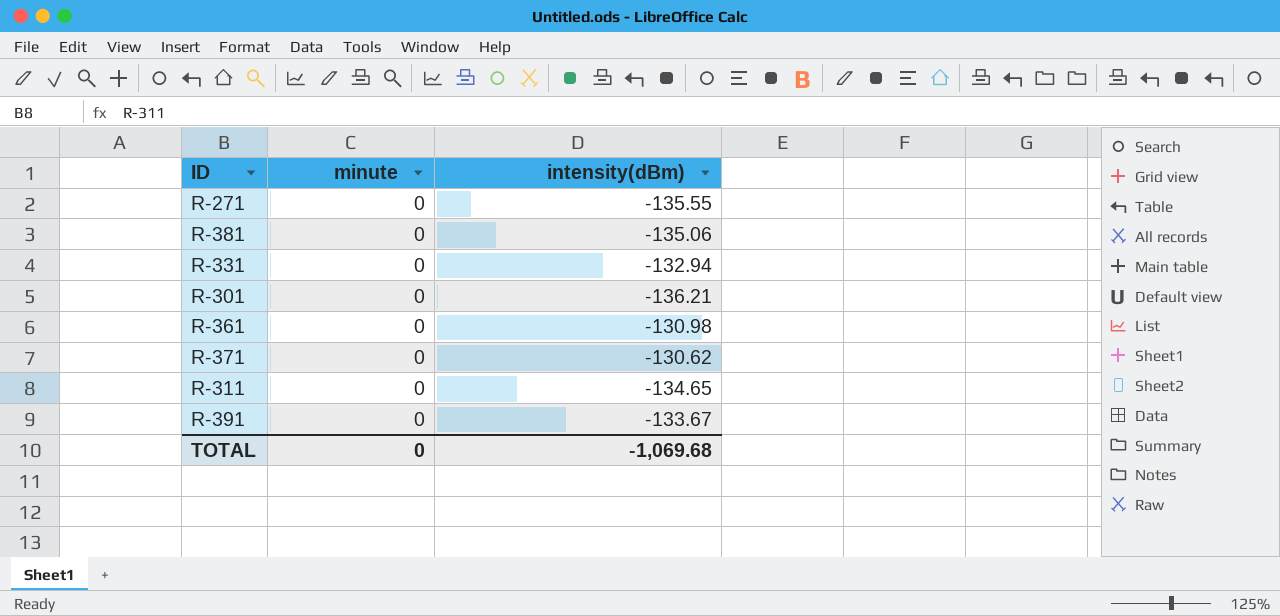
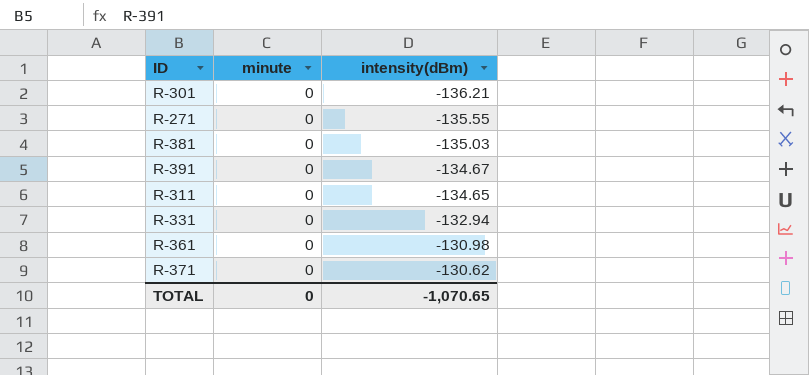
row order: none -> intensity(dBm) ascending
R-381 | intensity(dBm): -135.06 -> -135.03
R-391 | intensity(dBm): -133.67 -> -134.67
TOTAL | intensity(dBm): -1,069.68 -> -1,070.65

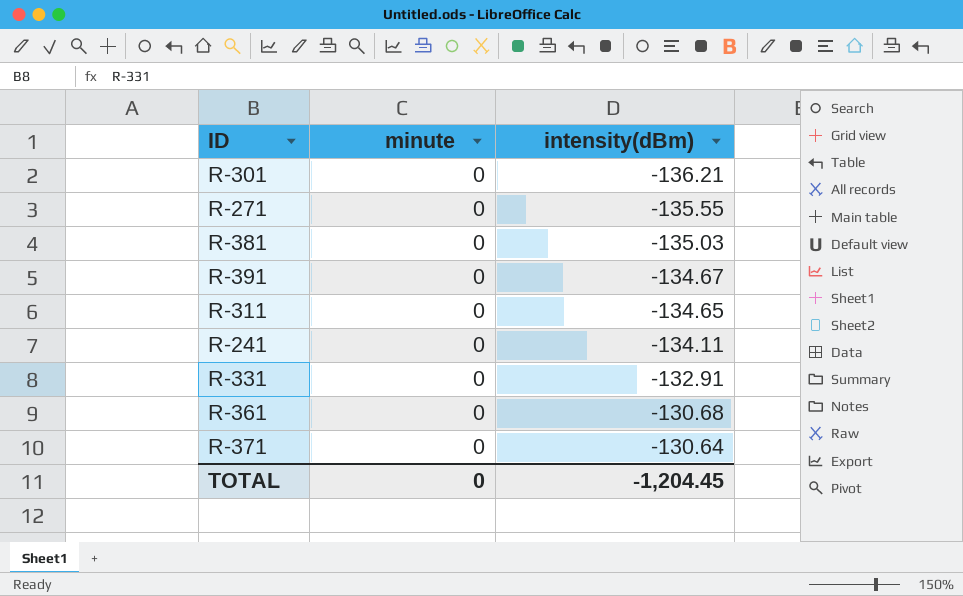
row R-241: none -> 0 | -134.11
R-331 | intensity(dBm): -132.94 -> -132.91
R-361 | intensity(dBm): -130.98 -> -130.68
R-371 | intensity(dBm): -130.62 -> -130.64
TOTAL | intensity(dBm): -1,070.65 -> -1,204.45

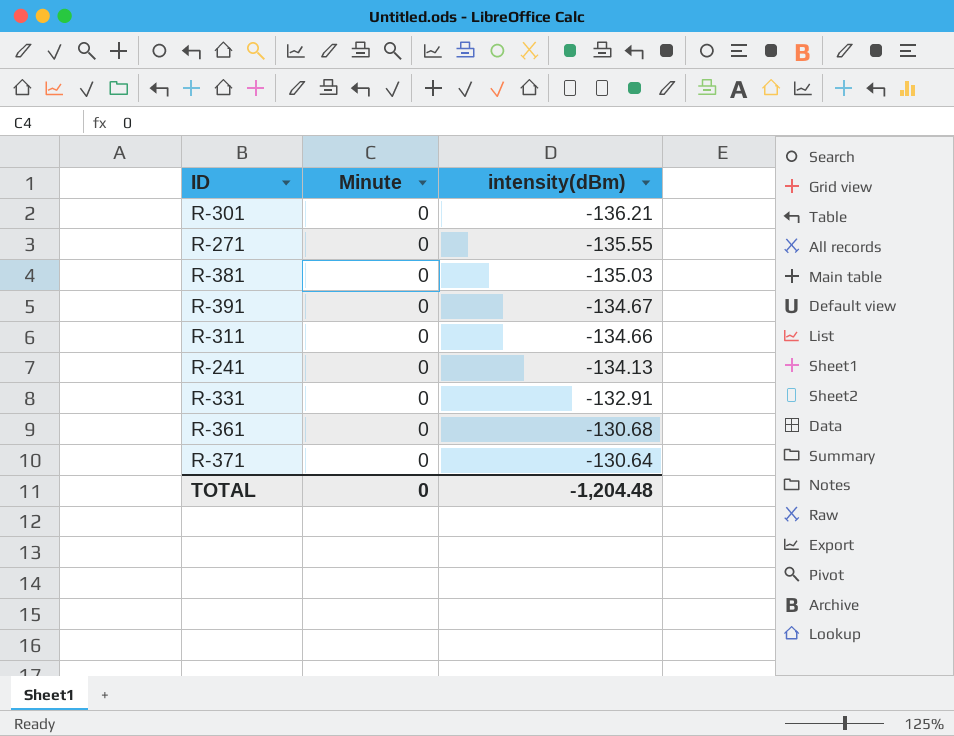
column name: minute -> Minute
R-311 | intensity(dBm): -134.65 -> -134.66
R-241 | intensity(dBm): -134.11 -> -134.13
TOTAL | intensity(dBm): -1,204.45 -> -1,204.48

